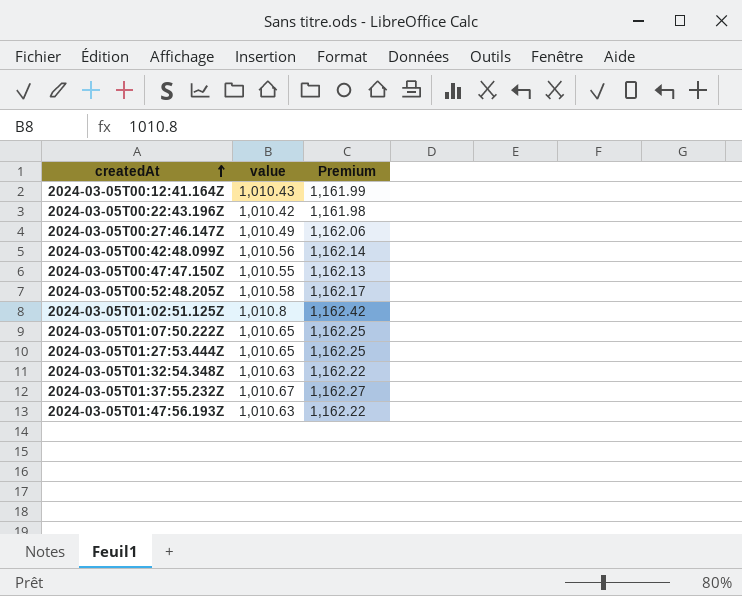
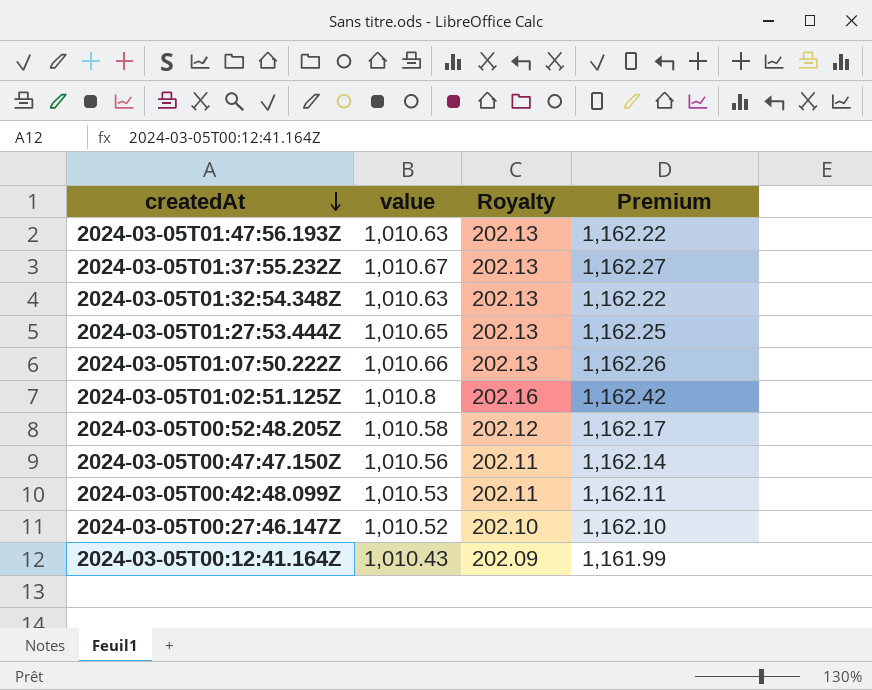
row order: createdAt ascending -> createdAt descending
column Royalty | formula: none -> [value] * 0.2
row 2024-03-05T00:22:43.196Z: 1,010.42 | 1,161.98 -> none
2024-03-05T01:07:50.222Z | value: 1,010.65 -> 1,010.66
2024-03-05T01:07:50.222Z | Premium: 1,162.25 -> 1,162.26
2024-03-05T00:47:47.150Z | value: 1,010.55 -> 1,010.56
2024-03-05T00:47:47.150Z | Premium: 1,162.13 -> 1,162.14
2024-03-05T00:42:48.099Z | value: 1,010.56 -> 1,010.53
2024-03-05T00:42:48.099Z | Premium: 1,162.14 -> 1,162.11
2024-03-05T00:27:46.147Z | value: 1,010.49 -> 1,010.52
2024-03-05T00:27:46.147Z | Premium: 1,162.06 -> 1,162.10

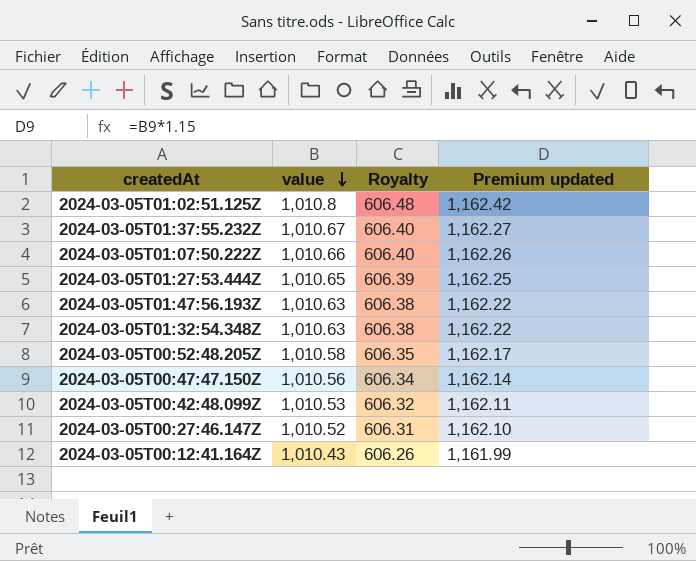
row order: createdAt descending -> value descending
column Royalty | formula: [value] * 0.2 -> [value] * 0.6
column name: Premium -> Premium updated

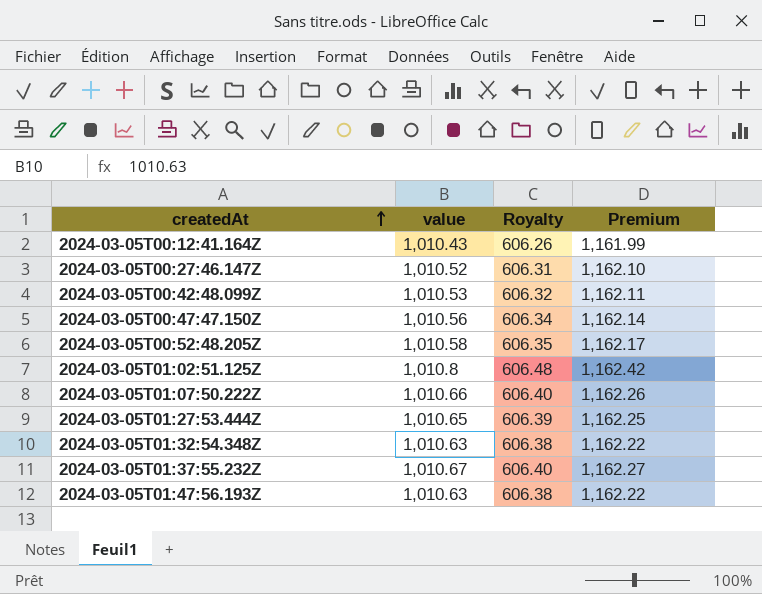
row order: value descending -> createdAt ascending
column name: Premium updated -> Premium

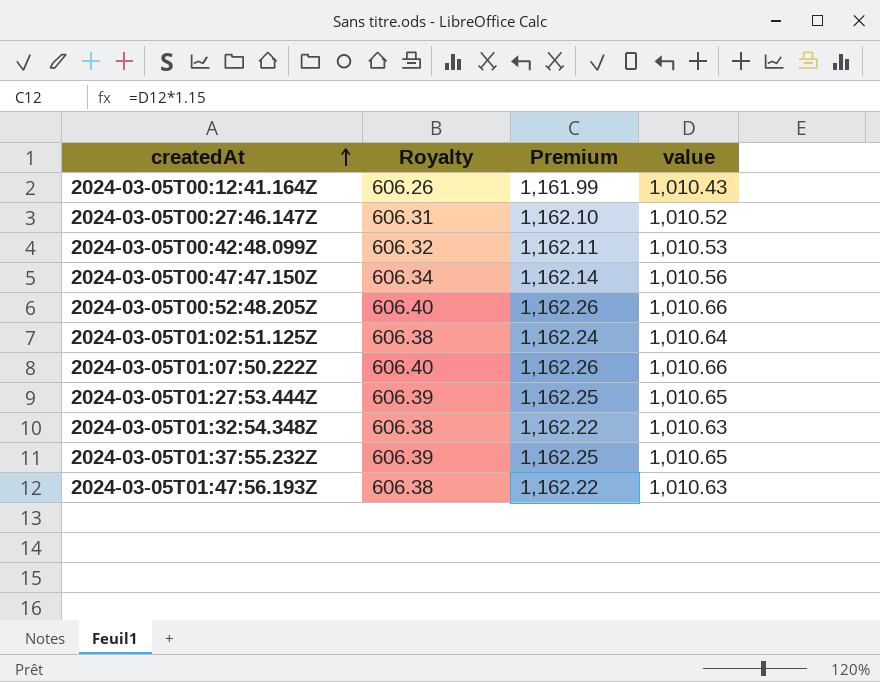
column value | position: 2 -> 4
2024-03-05T00:52:48.205Z | Royalty: 606.35 -> 606.40
2024-03-05T00:52:48.205Z | Premium: 1,162.17 -> 1,162.26
2024-03-05T00:52:48.205Z | value: 1,010.58 -> 1,010.66
2024-03-05T01:02:51.125Z | Royalty: 606.48 -> 606.38
2024-03-05T01:02:51.125Z | Premium: 1,162.42 -> 1,162.24
2024-03-05T01:02:51.125Z | value: 1,010.8 -> 1,010.64
2024-03-05T01:37:55.232Z | Royalty: 606.40 -> 606.39
2024-03-05T01:37:55.232Z | Premium: 1,162.27 -> 1,162.25
2024-03-05T01:37:55.232Z | value: 1,010.67 -> 1,010.65

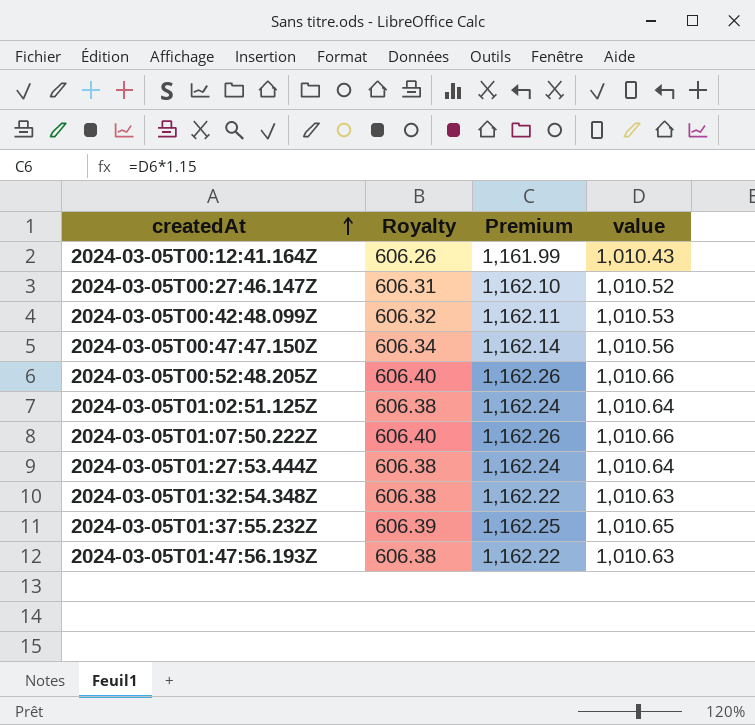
2024-03-05T01:27:53.444Z | Royalty: 606.39 -> 606.38
2024-03-05T01:27:53.444Z | Premium: 1,162.25 -> 1,162.24
2024-03-05T01:27:53.444Z | value: 1,010.65 -> 1,010.64

